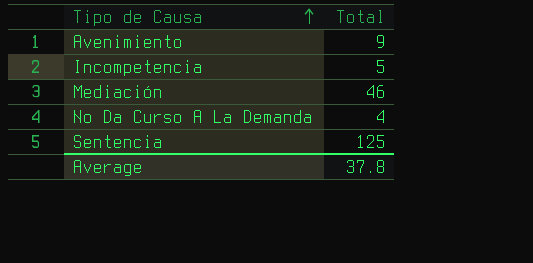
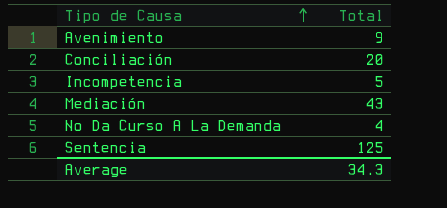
row Conciliación: none -> 20
Mediación | Total: 46 -> 43
Average | Total: 37.8 -> 34.3

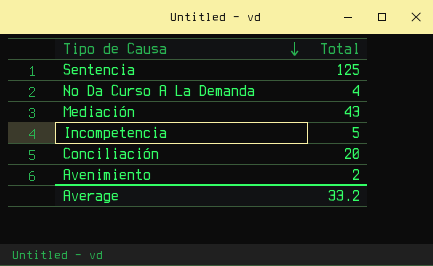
row order: Tipo de Causa ascending -> Tipo de Causa descending
Avenimiento | Total: 9 -> 2
Average | Total: 34.3 -> 33.2

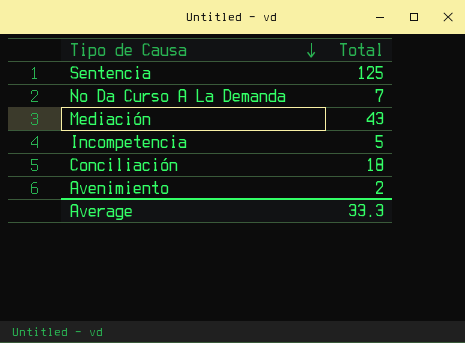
No Da Curso A La Demanda | Total: 4 -> 7
Conciliación | Total: 20 -> 18
Average | Total: 33.2 -> 33.3

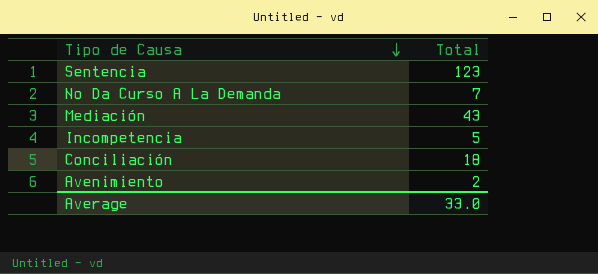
Sentencia | Total: 125 -> 123
Average | Total: 33.3 -> 33.0

